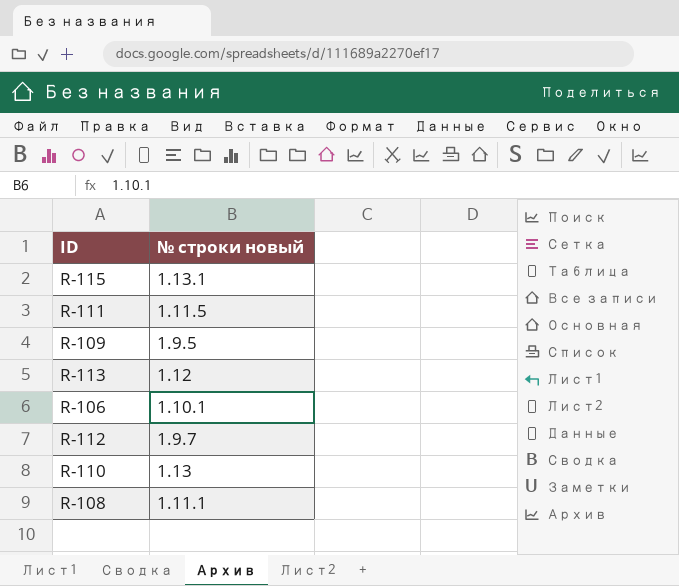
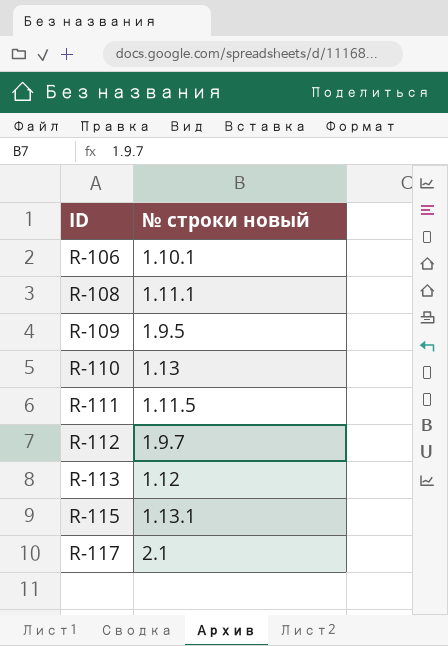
row order: none -> ID ascending
row R-117: none -> 2.1

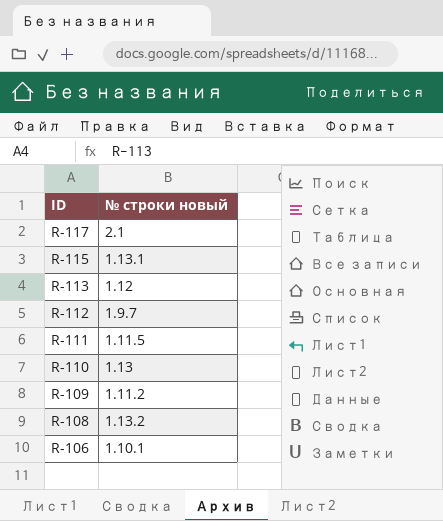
row order: ID ascending -> ID descending
R-109 | № строки новый: 1.9.5 -> 1.11.2
R-108 | № строки новый: 1.11.1 -> 1.13.2

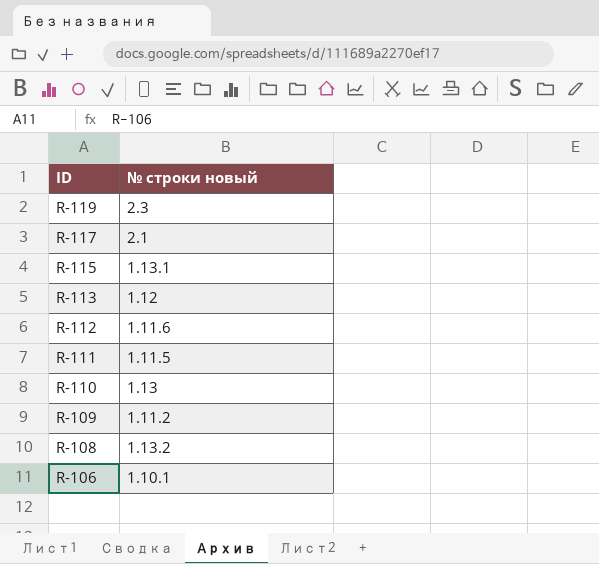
row R-119: none -> 2.3
R-112 | № строки новый: 1.9.7 -> 1.11.6

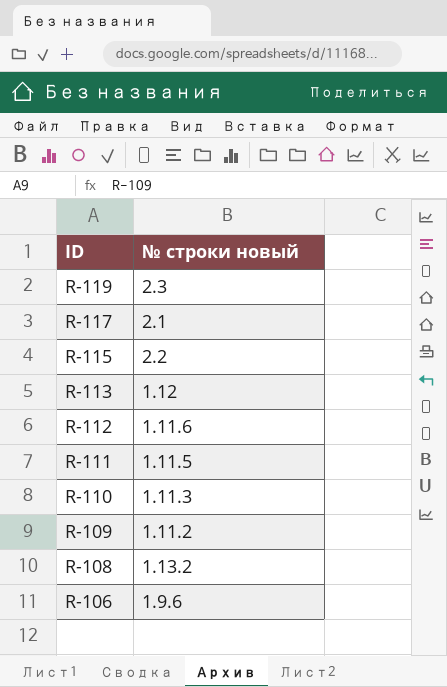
R-115 | № строки новый: 1.13.1 -> 2.2
R-110 | № строки новый: 1.13 -> 1.11.3
R-106 | № строки новый: 1.10.1 -> 1.9.6

